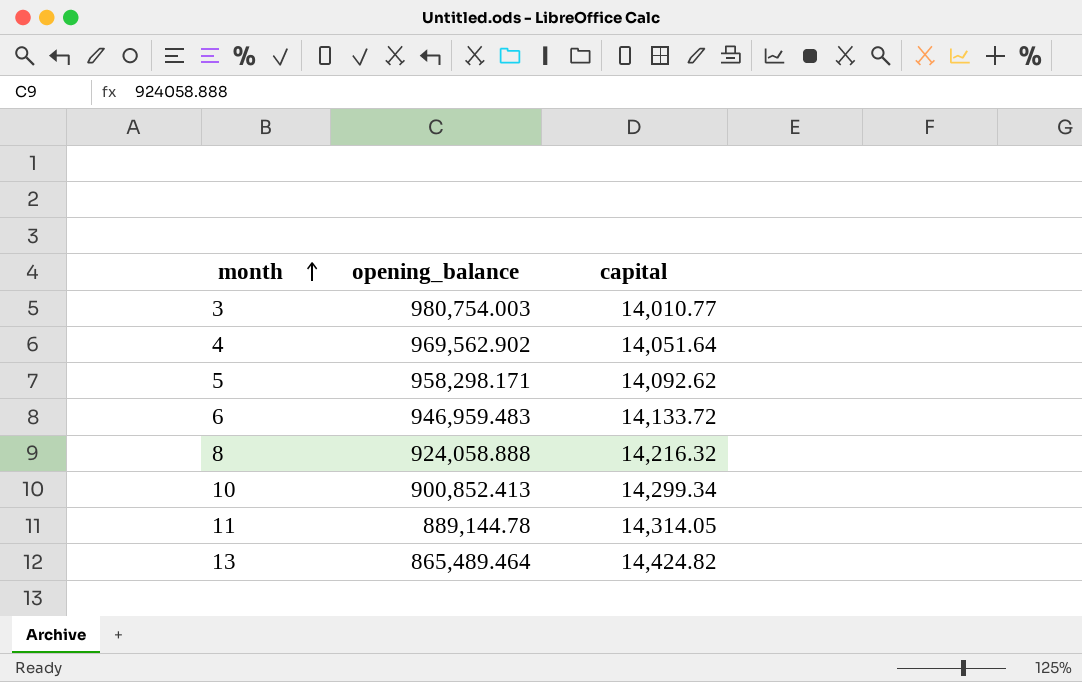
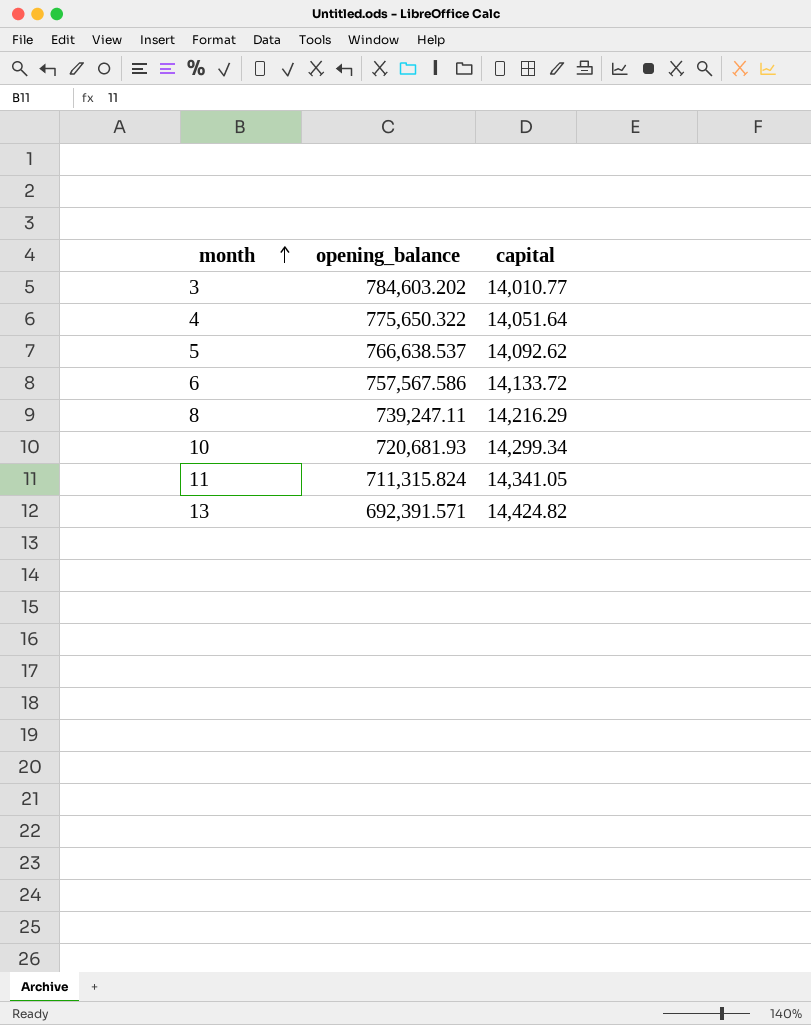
3 | opening_balance: 980,754.003 -> 784,603.202
4 | opening_balance: 969,562.902 -> 775,650.322
5 | opening_balance: 958,298.171 -> 766,638.537
6 | opening_balance: 946,959.483 -> 757,567.586
8 | opening_balance: 924,058.888 -> 739,247.11
8 | capital: 14,216.32 -> 14,216.29
10 | opening_balance: 900,852.413 -> 720,681.93
11 | opening_balance: 889,144.78 -> 711,315.824
11 | capital: 14,314.05 -> 14,341.05
13 | opening_balance: 865,489.464 -> 692,391.571

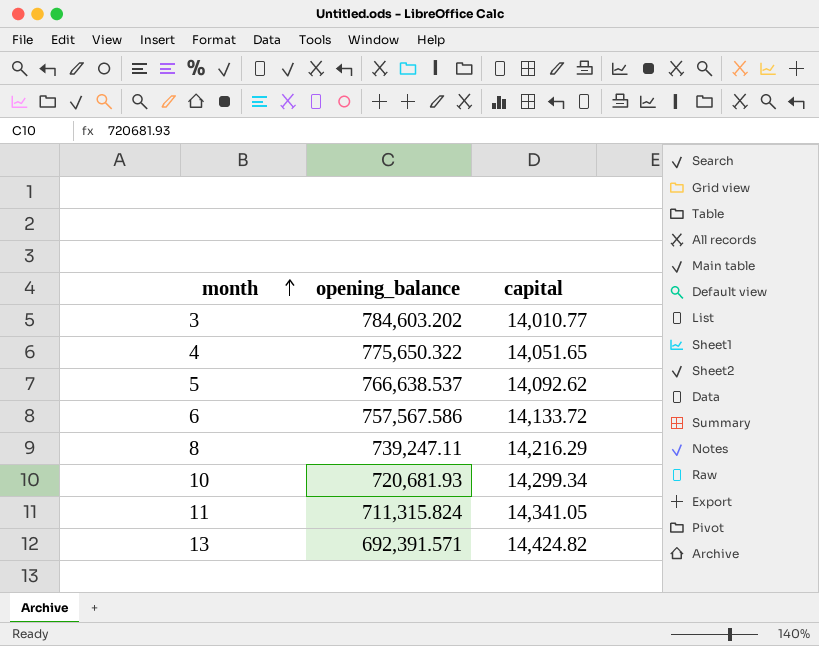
4 | capital: 14,051.64 -> 14,051.65

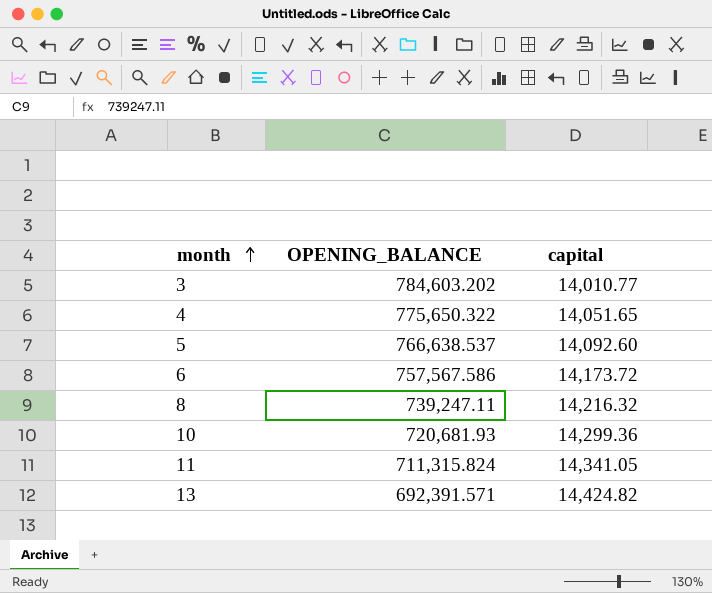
column name: opening_balance -> OPENING_BALANCE
5 | capital: 14,092.62 -> 14,092.60
6 | capital: 14,133.72 -> 14,173.72
8 | capital: 14,216.29 -> 14,216.32
10 | capital: 14,299.34 -> 14,299.36

